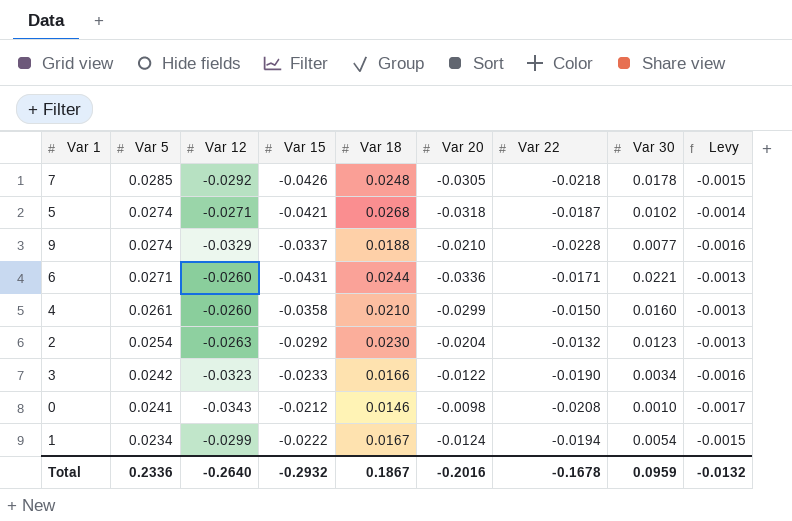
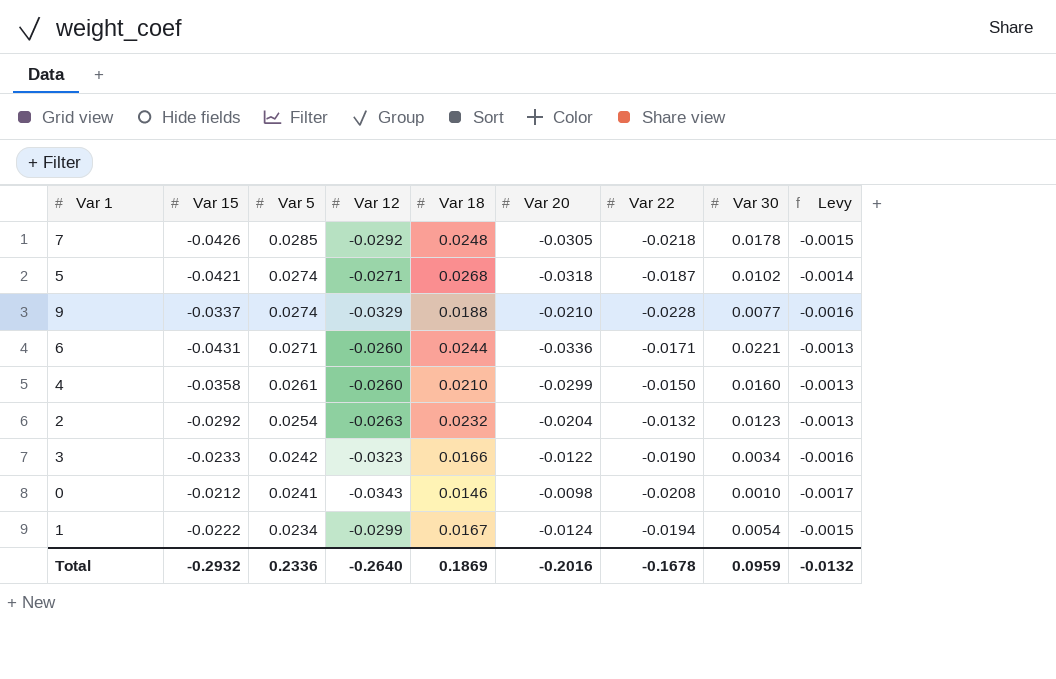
column Var 15 | position: 4 -> 2
2 | Var 18: 0.0230 -> 0.0232
Total | Var 18: 0.1867 -> 0.1869

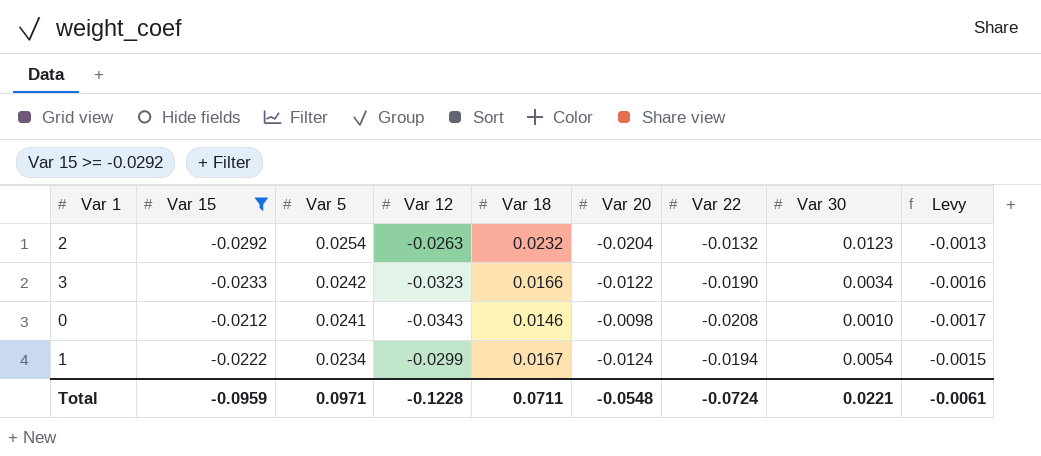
filter: none -> Var 15 >= -0.0292
Total | Var 15: -0.2932 -> -0.0959
Total | Var 5: 0.2336 -> 0.0971
Total | Var 12: -0.2640 -> -0.1228
Total | Var 18: 0.1869 -> 0.0711
Total | Var 20: -0.2016 -> -0.0548
Total | Var 22: -0.1678 -> -0.0724
Total | Var 30: 0.0959 -> 0.0221
Total | Levy: -0.0132 -> -0.0061

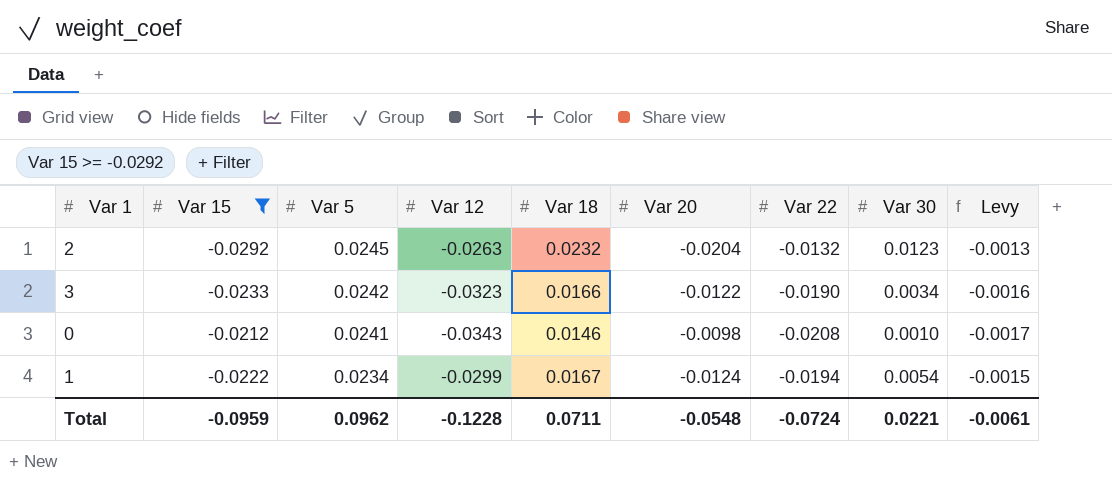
2 | Var 5: 0.0254 -> 0.0245
Total | Var 5: 0.0971 -> 0.0962

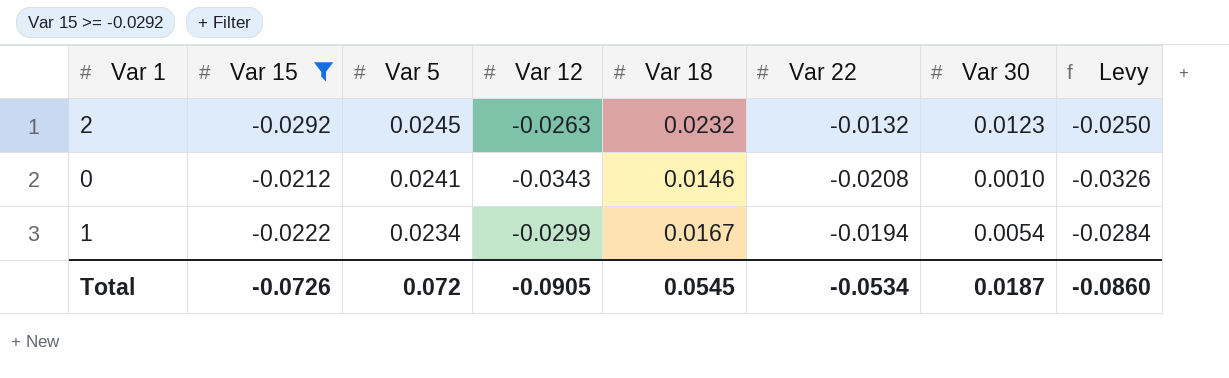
column Var 20 | position: 6 -> none
column Levy | formula: [Var 12] * 0.05 -> [Var 12] * 0.95
row 3: -0.0233 | 0.0242 | -0.0323 | 0.0166 | -0.0122 | -0.0190 | 0.0034 | -0.0016 -> none
Total | Var 15: -0.0959 -> -0.0726
Total | Var 5: 0.0962 -> 0.072
Total | Var 12: -0.1228 -> -0.0905
Total | Var 18: 0.0711 -> 0.0545
Total | Var 22: -0.0724 -> -0.0534
Total | Var 30: 0.0221 -> 0.0187
Total | Levy: -0.0061 -> -0.0860

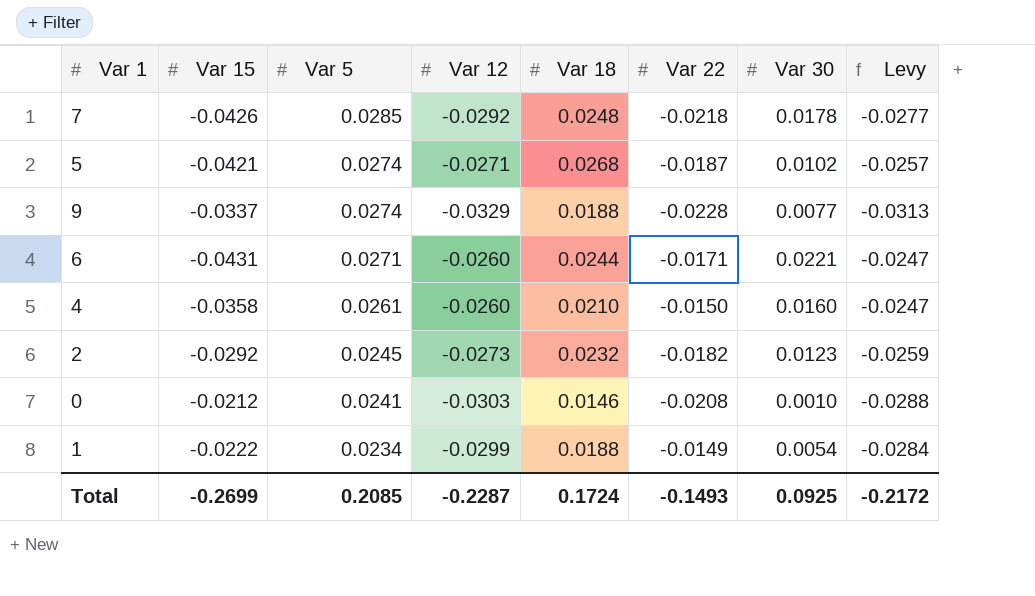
filter: Var 15 >= -0.0292 -> none
2 | Var 12: -0.0263 -> -0.0273
2 | Var 22: -0.0132 -> -0.0182
2 | Levy: -0.0250 -> -0.0259
0 | Var 12: -0.0343 -> -0.0303
0 | Levy: -0.0326 -> -0.0288
1 | Var 18: 0.0167 -> 0.0188
1 | Var 22: -0.0194 -> -0.0149
Total | Var 15: -0.0726 -> -0.2699
Total | Var 5: 0.072 -> 0.2085
Total | Var 12: -0.0905 -> -0.2287
Total | Var 18: 0.0545 -> 0.1724
Total | Var 22: -0.0534 -> -0.1493
Total | Var 30: 0.0187 -> 0.0925
Total | Levy: -0.0860 -> -0.2172

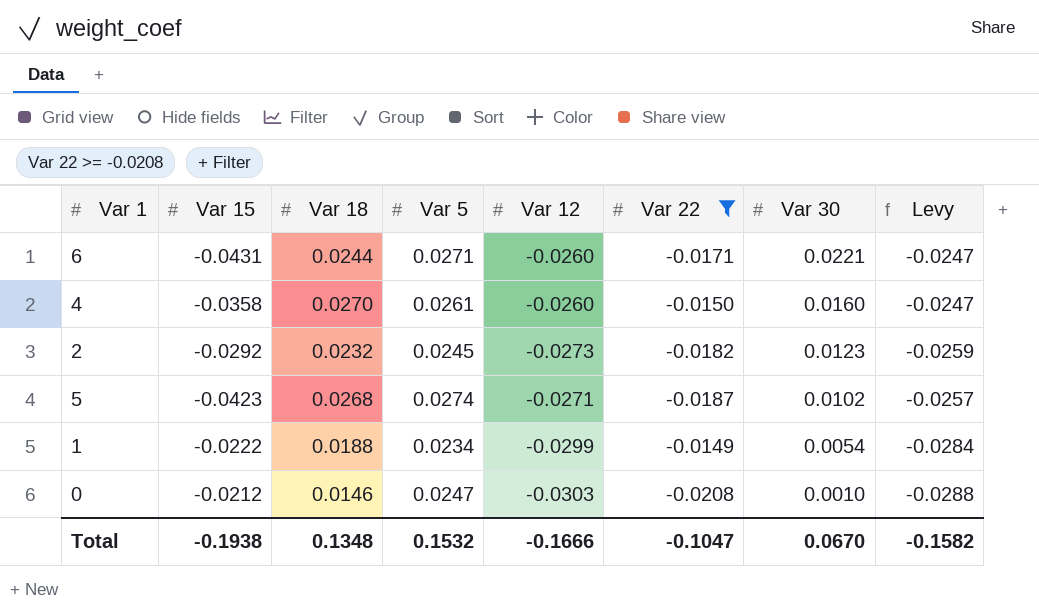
filter: none -> Var 22 >= -0.0208
row order: Var 5 descending -> Var 30 descending
column Var 18 | position: 5 -> 3
4 | Var 18: 0.0210 -> 0.0270
5 | Var 15: -0.0421 -> -0.0423
0 | Var 5: 0.0241 -> 0.0247
Total | Var 15: -0.2699 -> -0.1938
Total | Var 18: 0.1724 -> 0.1348
Total | Var 5: 0.2085 -> 0.1532
Total | Var 12: -0.2287 -> -0.1666
Total | Var 22: -0.1493 -> -0.1047
Total | Var 30: 0.0925 -> 0.0670
Total | Levy: -0.2172 -> -0.1582

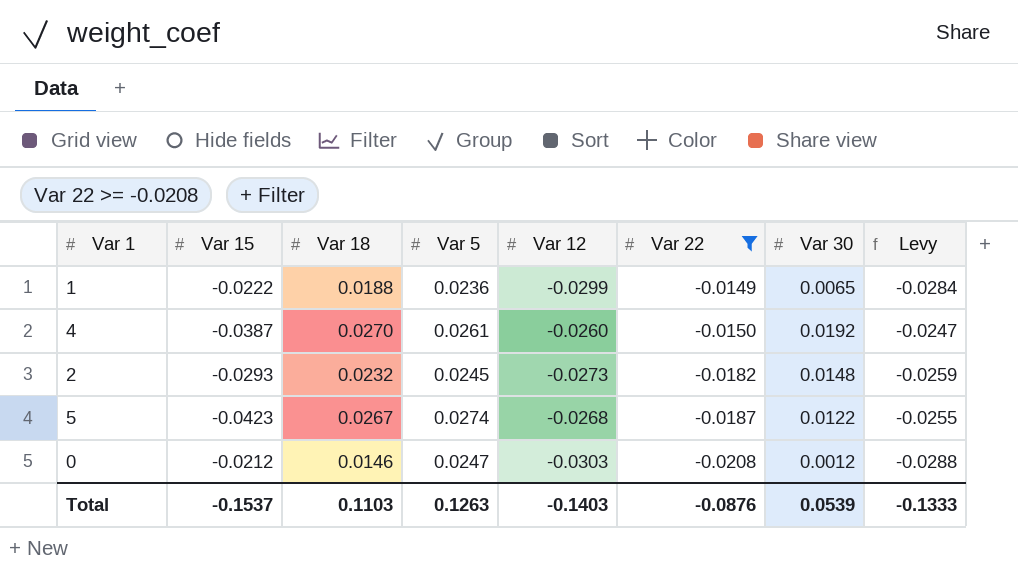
row order: Var 30 descending -> Var 22 descending
row 6: -0.0431 | 0.0244 | 0.0271 | -0.0260 | -0.0171 | 0.0221 | -0.0247 -> none
1 | Var 5: 0.0234 -> 0.0236
1 | Var 30: 0.0054 -> 0.0065
4 | Var 15: -0.0358 -> -0.0387
4 | Var 30: 0.0160 -> 0.0192
2 | Var 15: -0.0292 -> -0.0293
2 | Var 30: 0.0123 -> 0.0148
5 | Var 18: 0.0268 -> 0.0267
5 | Var 12: -0.0271 -> -0.0268
5 | Var 30: 0.0102 -> 0.0122
5 | Levy: -0.0257 -> -0.0255
0 | Var 30: 0.0010 -> 0.0012
Total | Var 15: -0.1938 -> -0.1537
Total | Var 18: 0.1348 -> 0.1103
Total | Var 5: 0.1532 -> 0.1263
Total | Var 12: -0.1666 -> -0.1403
Total | Var 22: -0.1047 -> -0.0876
Total | Var 30: 0.0670 -> 0.0539
Total | Levy: -0.1582 -> -0.1333

